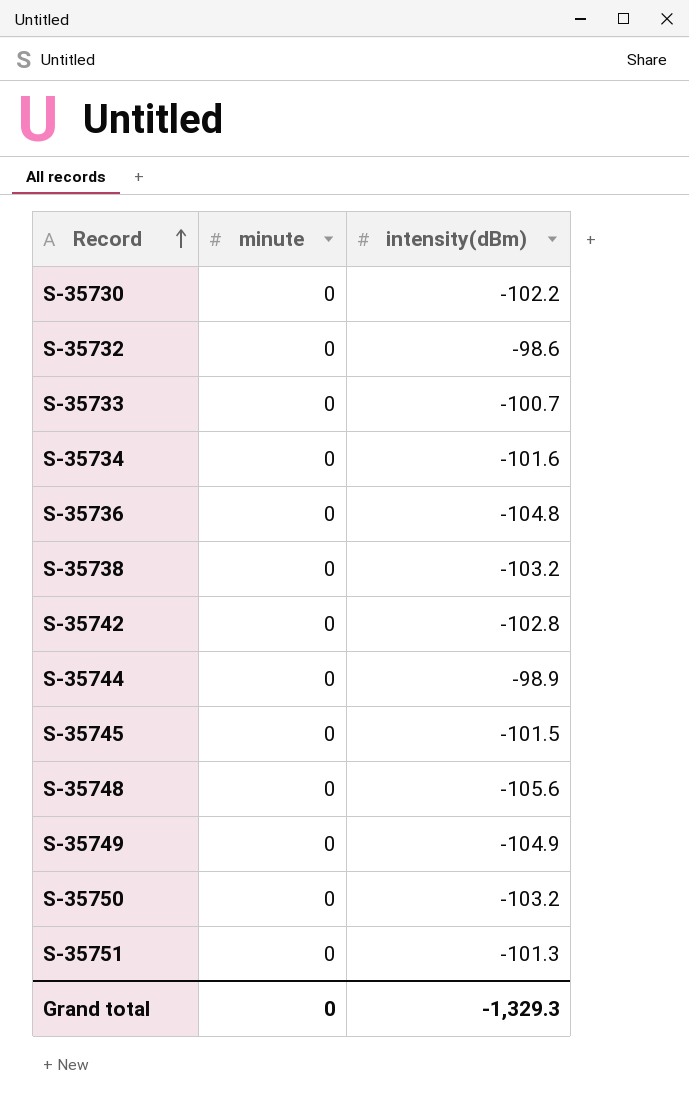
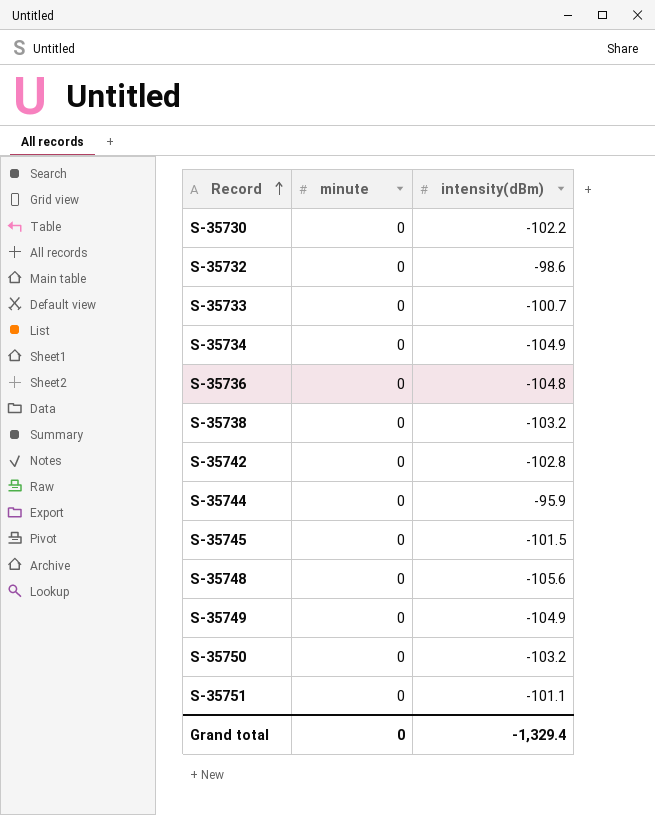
S-35734 | intensity(dBm): -101.6 -> -104.9
S-35744 | intensity(dBm): -98.9 -> -95.9
S-35751 | intensity(dBm): -101.3 -> -101.1
Grand total | intensity(dBm): -1,329.3 -> -1,329.4

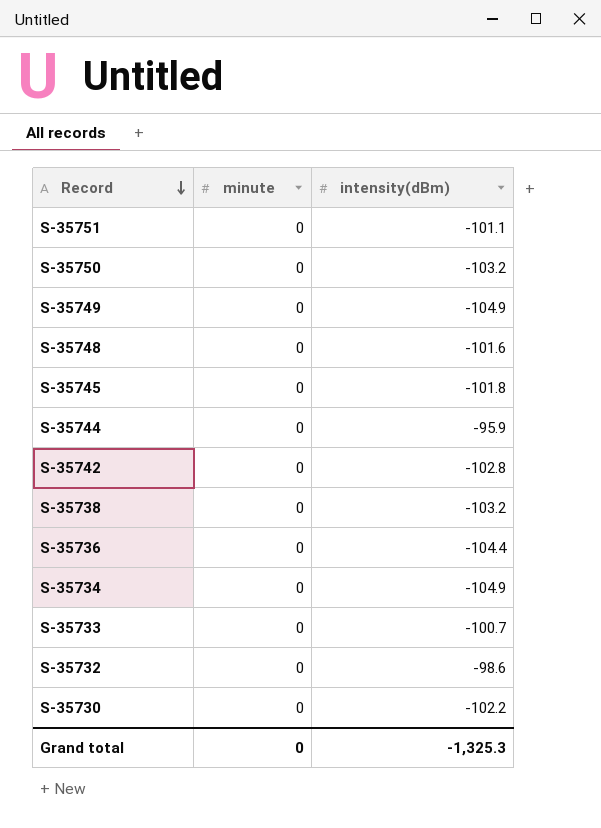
row order: Record ascending -> Record descending
S-35748 | intensity(dBm): -105.6 -> -101.6
S-35745 | intensity(dBm): -101.5 -> -101.8
S-35736 | intensity(dBm): -104.8 -> -104.4
Grand total | intensity(dBm): -1,329.4 -> -1,325.3

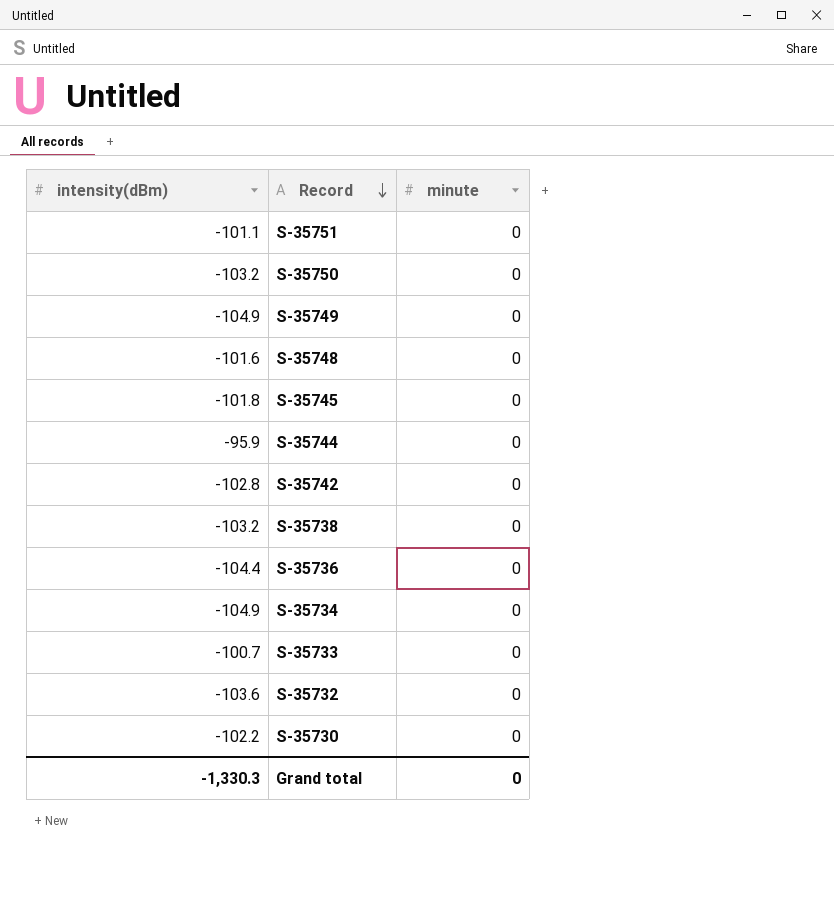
column intensity(dBm) | position: 3 -> 1
S-35732 | intensity(dBm): -98.6 -> -103.6
Grand total | intensity(dBm): -1,325.3 -> -1,330.3

